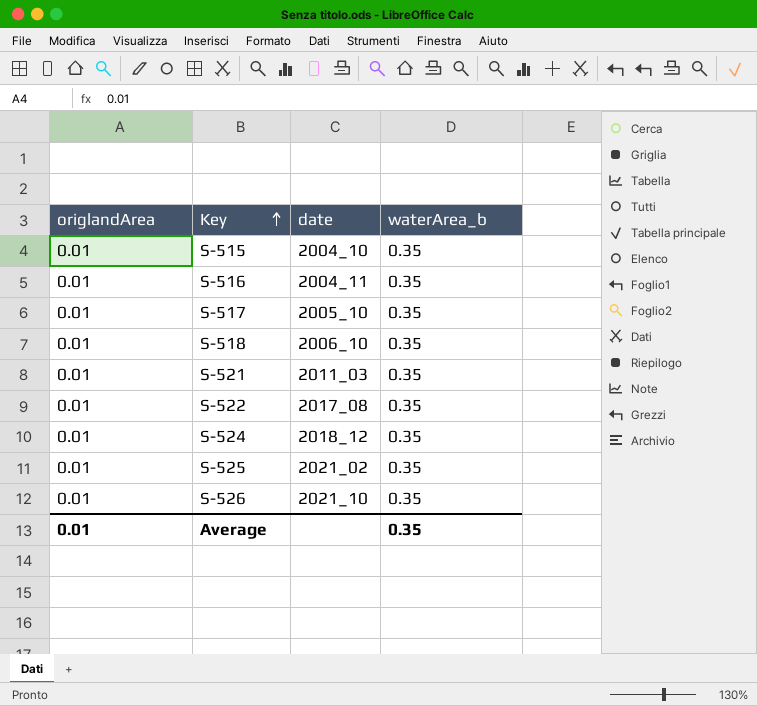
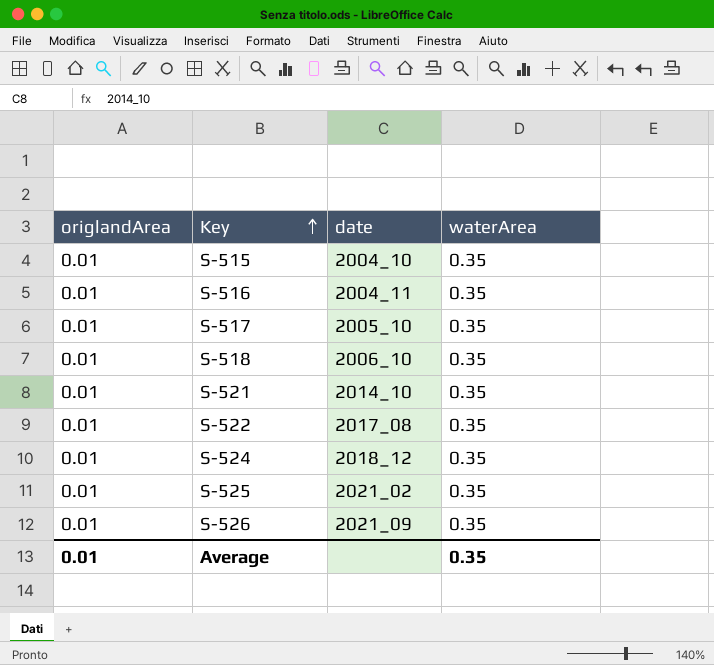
column name: waterArea_b -> waterArea
S-521 | date: 2011_03 -> 2014_10
S-526 | date: 2021_10 -> 2021_09

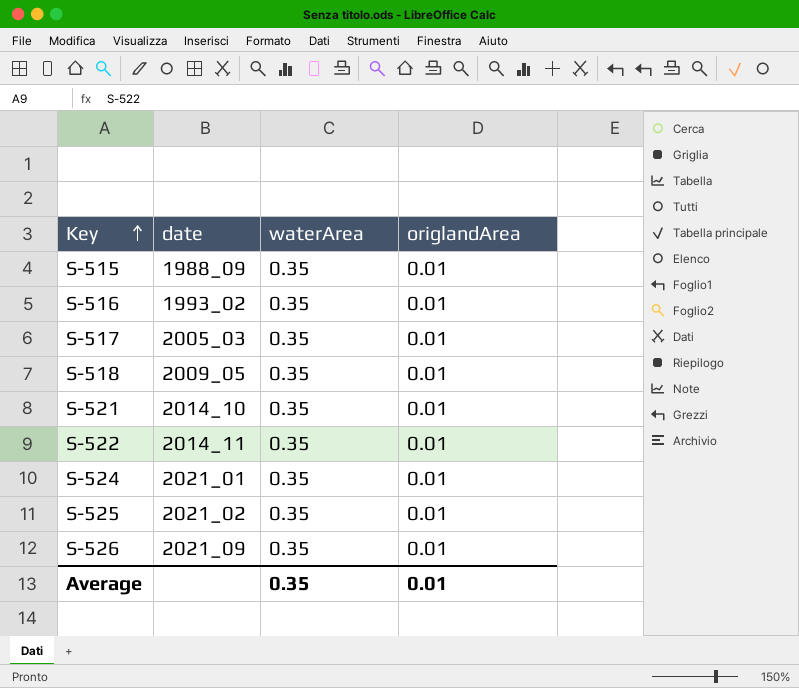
column origlandArea | position: 1 -> 4
S-515 | date: 2004_10 -> 1988_09
S-516 | date: 2004_11 -> 1993_02
S-517 | date: 2005_10 -> 2005_03
S-518 | date: 2006_10 -> 2009_05
S-522 | date: 2017_08 -> 2014_11
S-524 | date: 2018_12 -> 2021_01

